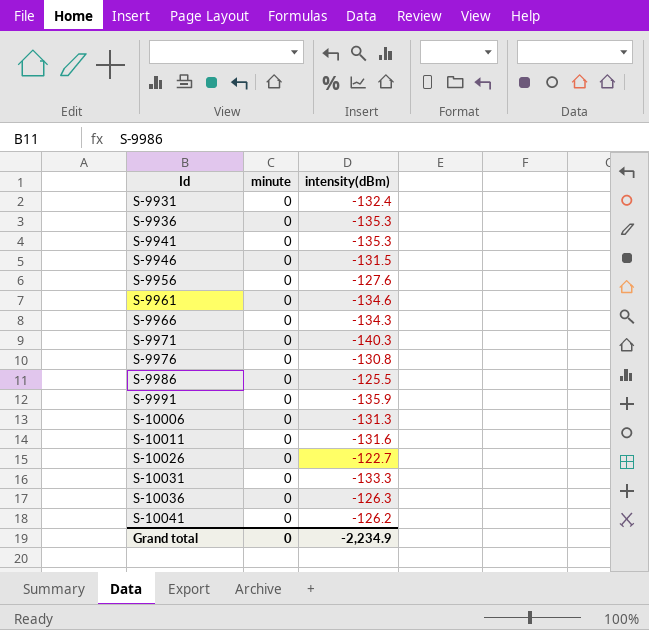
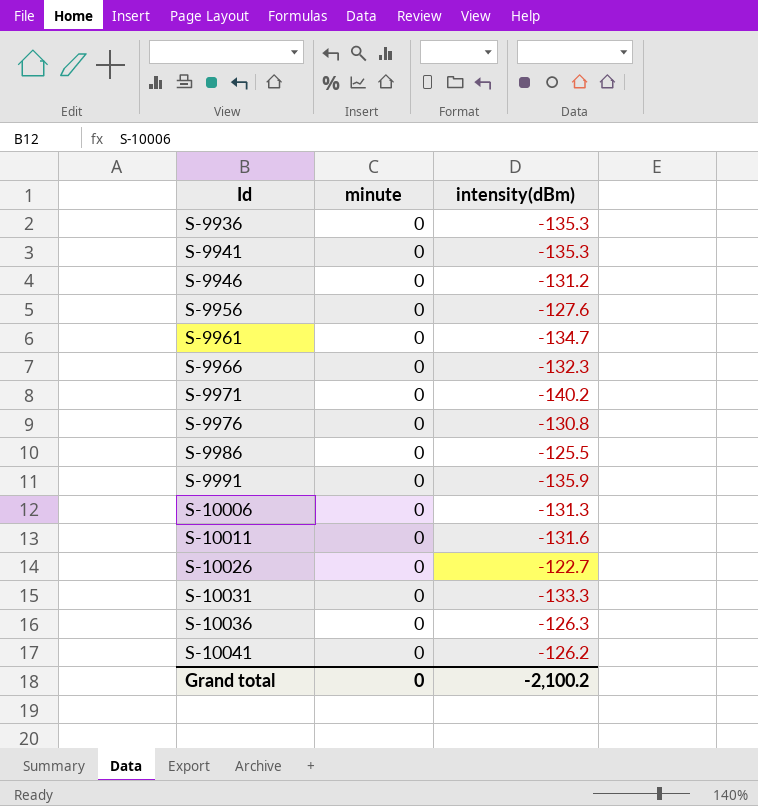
row S-9931: 0 | -132.4 -> none
S-9946 | intensity(dBm): -131.5 -> -131.2
S-9961 | intensity(dBm): -134.6 -> -134.7
S-9966 | intensity(dBm): -134.3 -> -132.3
S-9971 | intensity(dBm): -140.3 -> -140.2
Grand total | intensity(dBm): -2,234.9 -> -2,100.2

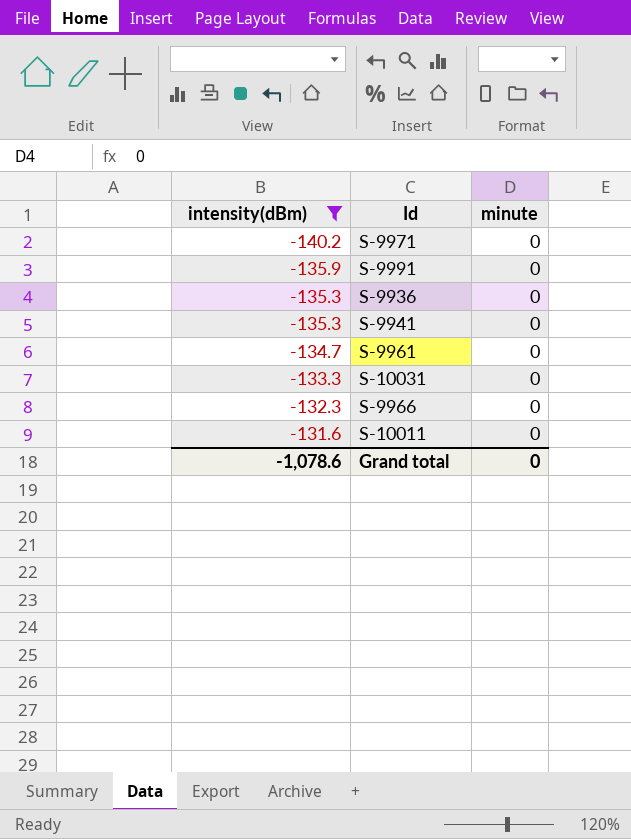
filter: none -> intensity(dBm) <= -131.6
row order: Id ascending -> intensity(dBm) ascending
column intensity(dBm) | position: 3 -> 1
Grand total | intensity(dBm): -2,100.2 -> -1,078.6

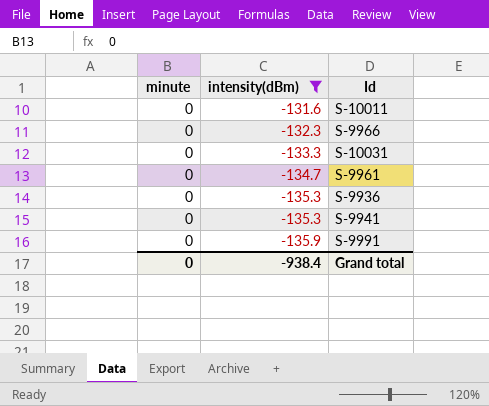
row order: intensity(dBm) ascending -> intensity(dBm) descending
column minute | position: 3 -> 1
row S-9971: -140.2 | 0 -> none
Grand total | intensity(dBm): -1,078.6 -> -938.4

